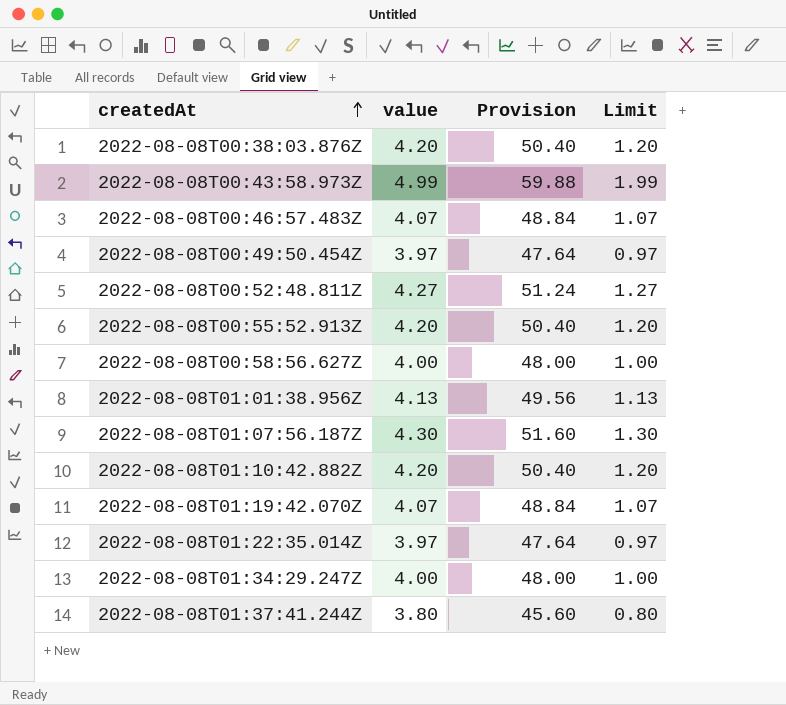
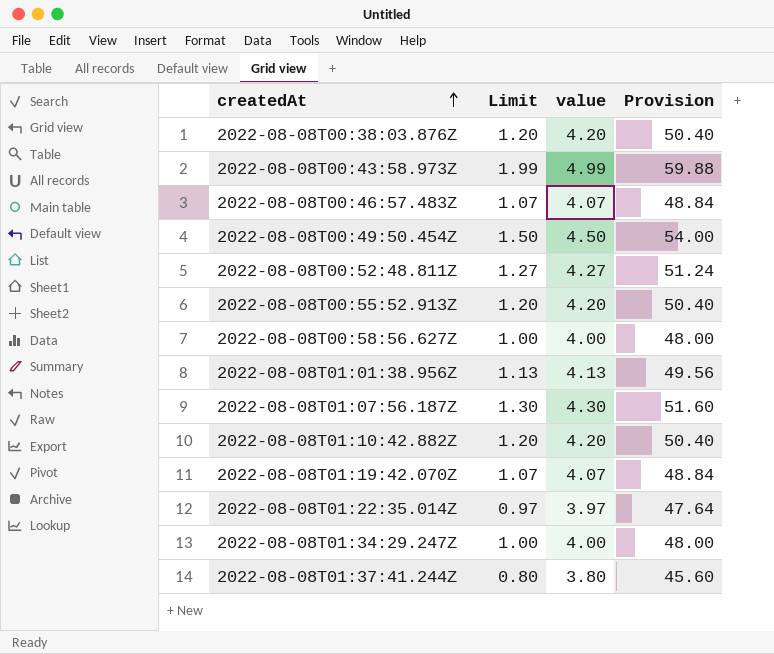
column Limit | position: 4 -> 2
2022-08-08T00:49:50.454Z | Limit: 0.97 -> 1.50
2022-08-08T00:49:50.454Z | value: 3.97 -> 4.50
2022-08-08T00:49:50.454Z | Provision: 47.64 -> 54.00

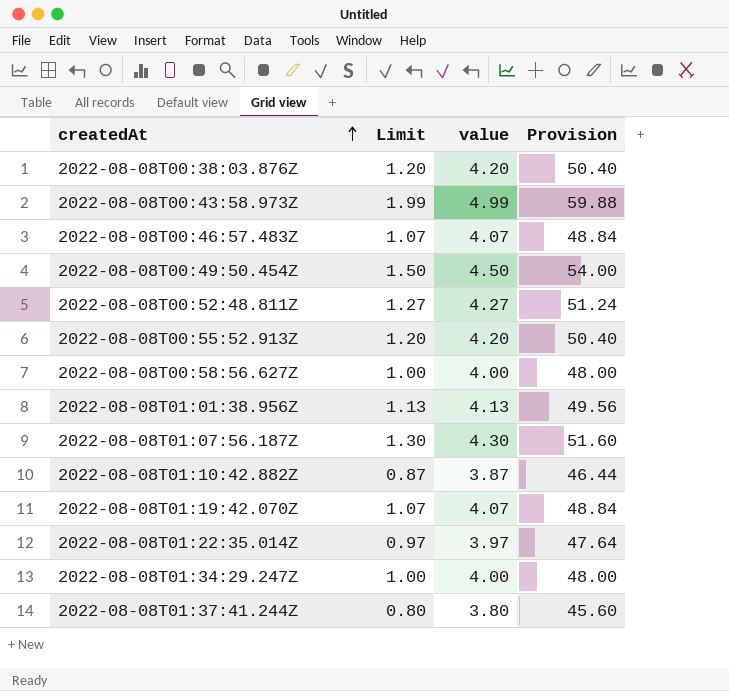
2022-08-08T01:10:42.882Z | Limit: 1.20 -> 0.87
2022-08-08T01:10:42.882Z | value: 4.20 -> 3.87
2022-08-08T01:10:42.882Z | Provision: 50.40 -> 46.44

